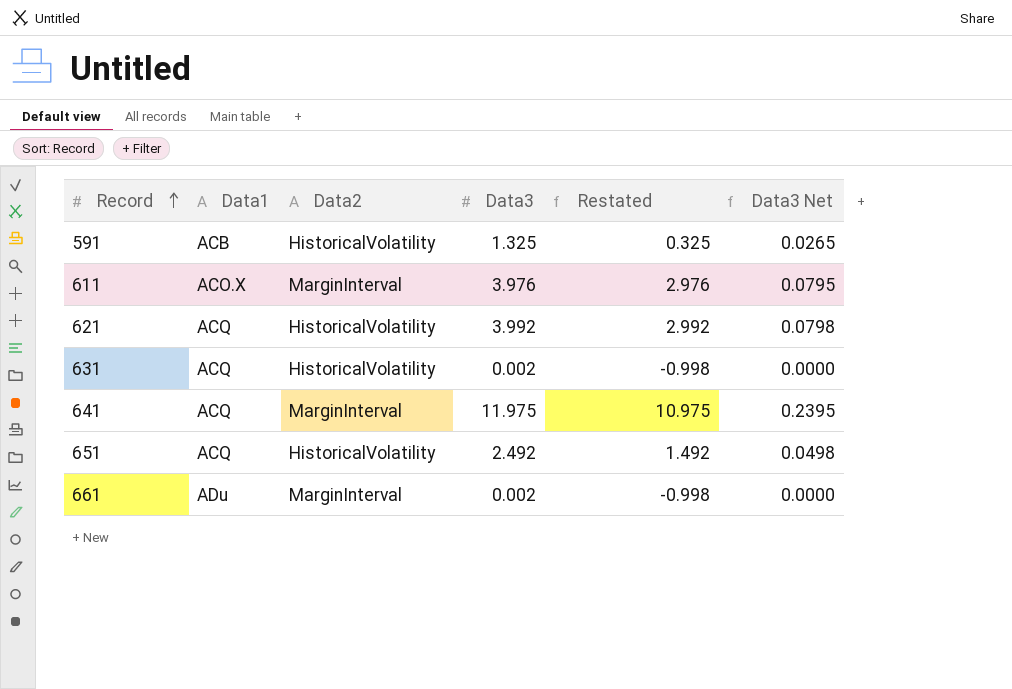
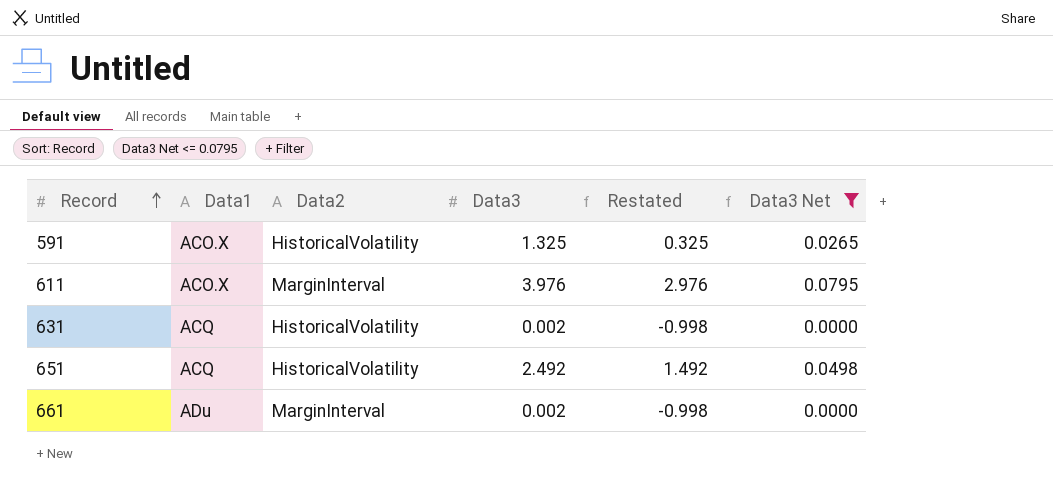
filter: none -> Data3 Net <= 0.0795
591 | Data1: ACB -> ACO.X

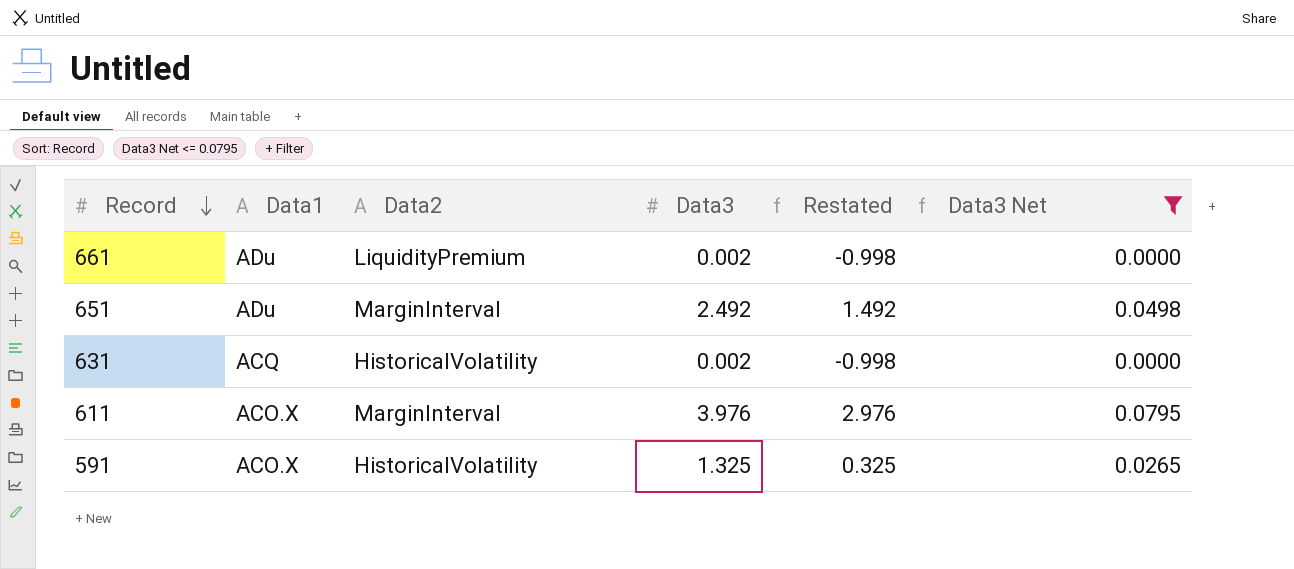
row order: Record ascending -> Record descending
661 | Data2: MarginInterval -> LiquidityPremium
651 | Data1: ACQ -> ADu
651 | Data2: HistoricalVolatility -> MarginInterval

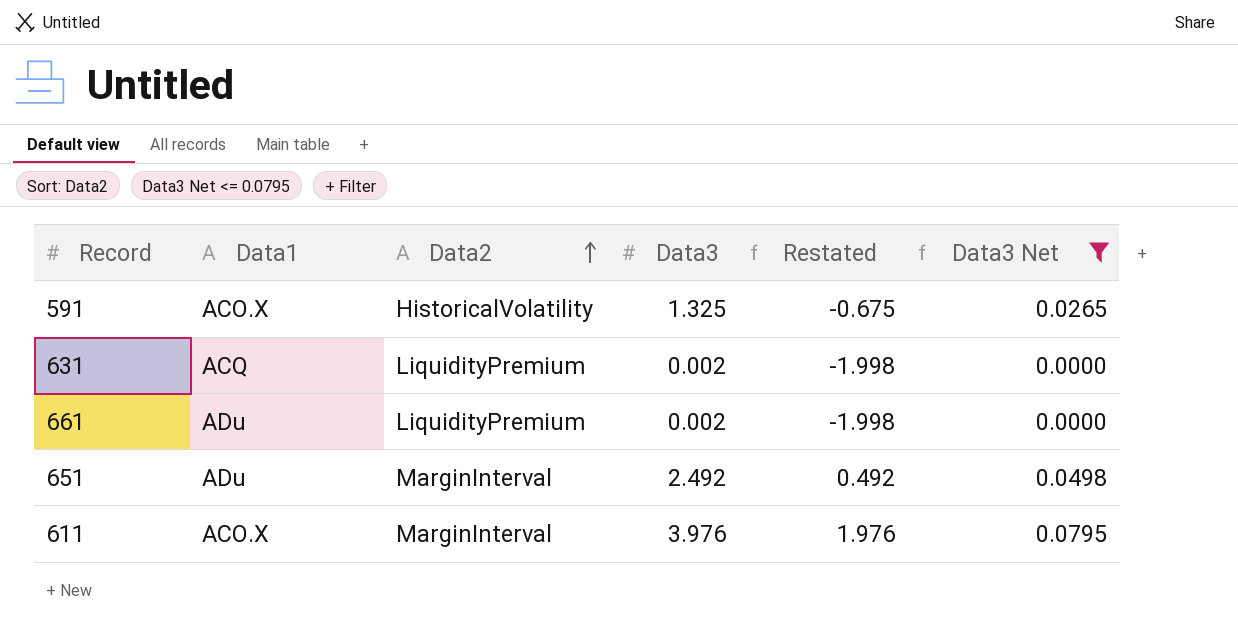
row order: Record descending -> Data2 ascending
column Restated | formula: [Data3] - 1 -> [Data3] - 2
631 | Data2: HistoricalVolatility -> LiquidityPremium

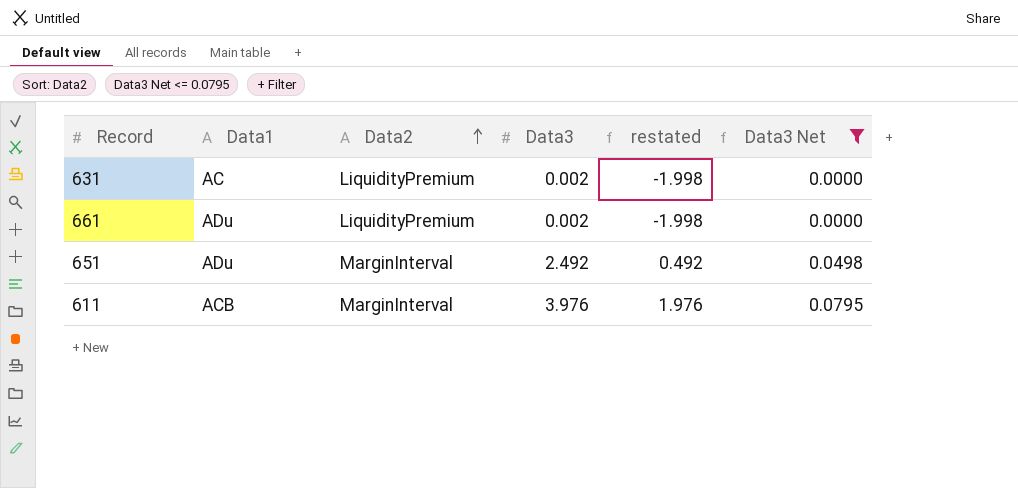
column name: Restated -> restated
row 591: ACO.X | HistoricalVolatility | 1.325 | -0.675 | 0.0265 -> none
631 | Data1: ACQ -> AC
611 | Data1: ACO.X -> ACB

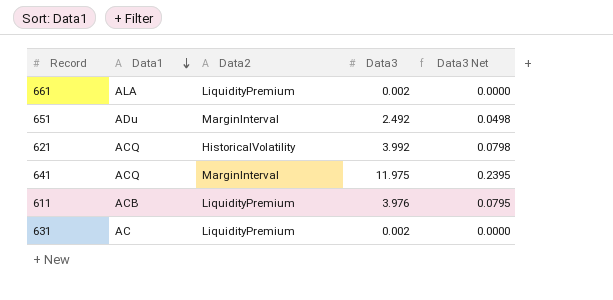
filter: Data3 Net <= 0.0795 -> none
row order: Data2 ascending -> Data1 descending
column restated | formula: [Data3] - 2 -> none
661 | Data1: ADu -> ALA
611 | Data2: MarginInterval -> LiquidityPremium

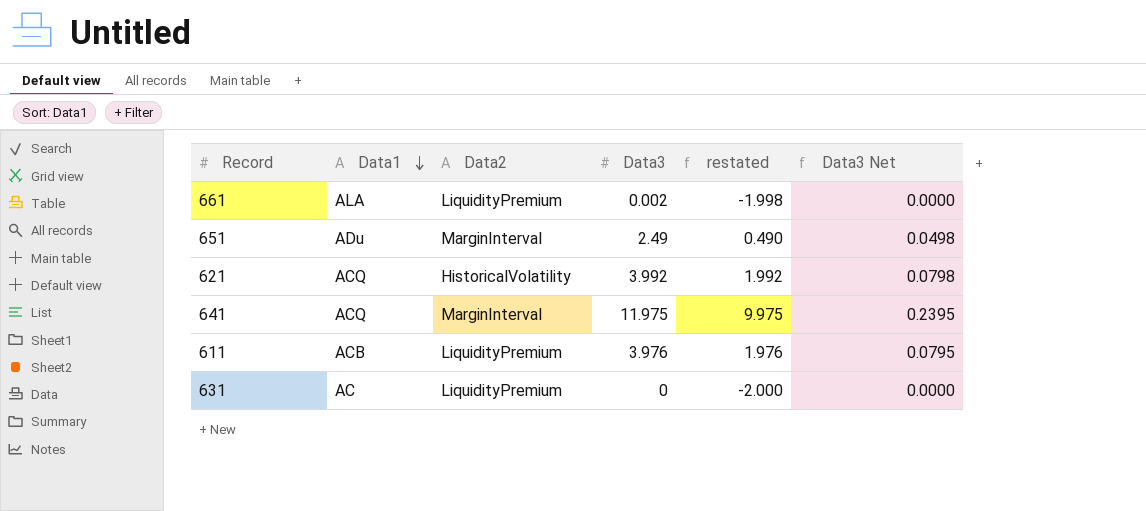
column restated | formula: none -> [Data3] - 2
651 | Data3: 2.492 -> 2.49
631 | Data3: 0.002 -> 0

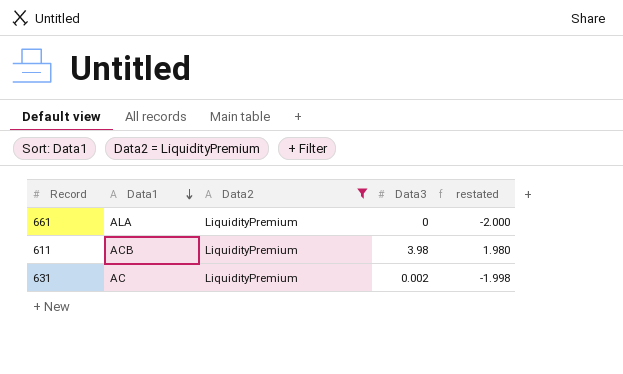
filter: none -> Data2 = LiquidityPremium
column Data3 Net | formula: [Data3] * 0.02 -> none
661 | Data3: 0.002 -> 0
661 | restated: -1.998 -> -2.000
611 | Data3: 3.976 -> 3.98
611 | restated: 1.976 -> 1.980
631 | Data3: 0 -> 0.002
631 | restated: -2.000 -> -1.998

